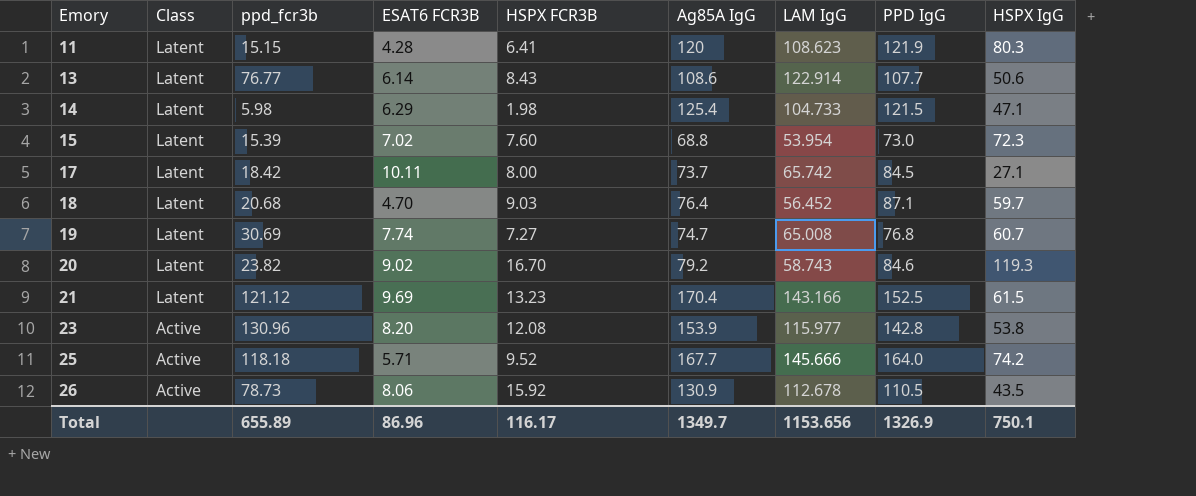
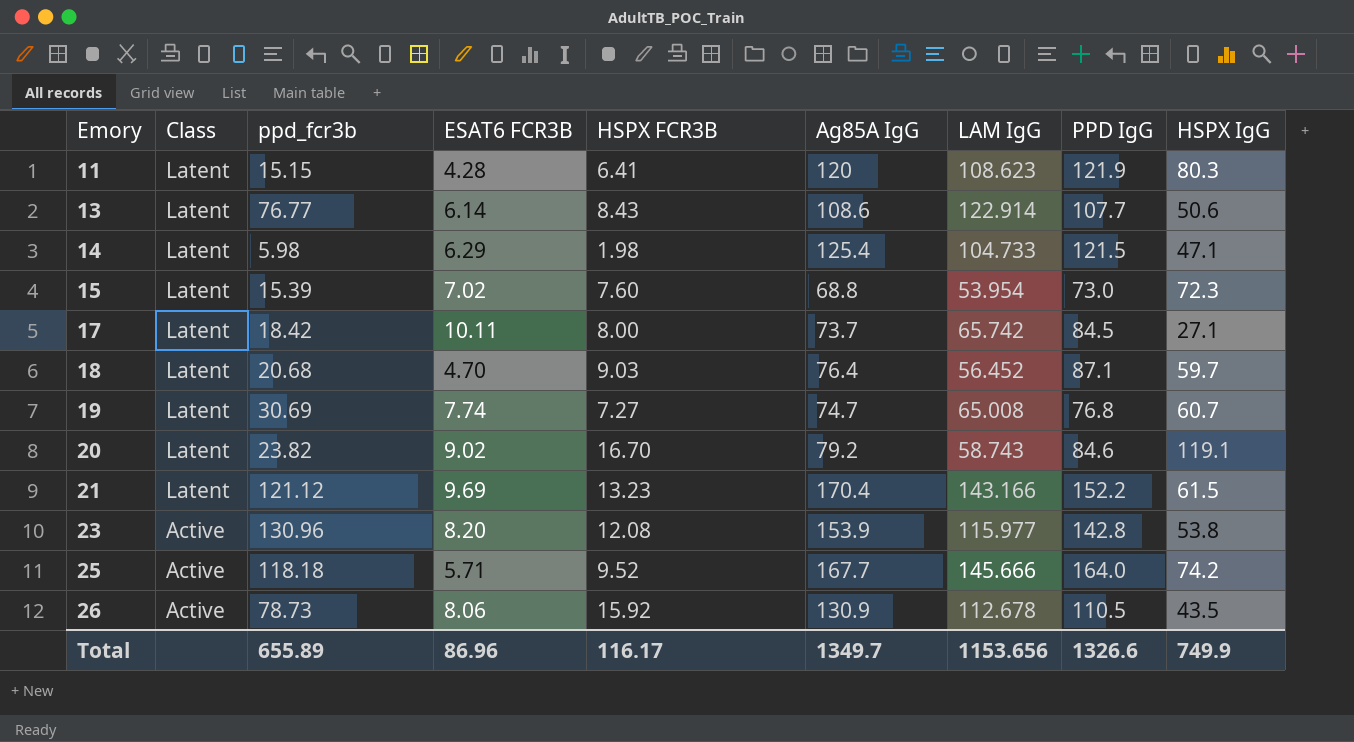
20 | HSPX IgG: 119.3 -> 119.1
21 | PPD IgG: 152.5 -> 152.2
Total | PPD IgG: 1326.9 -> 1326.6
Total | HSPX IgG: 750.1 -> 749.9

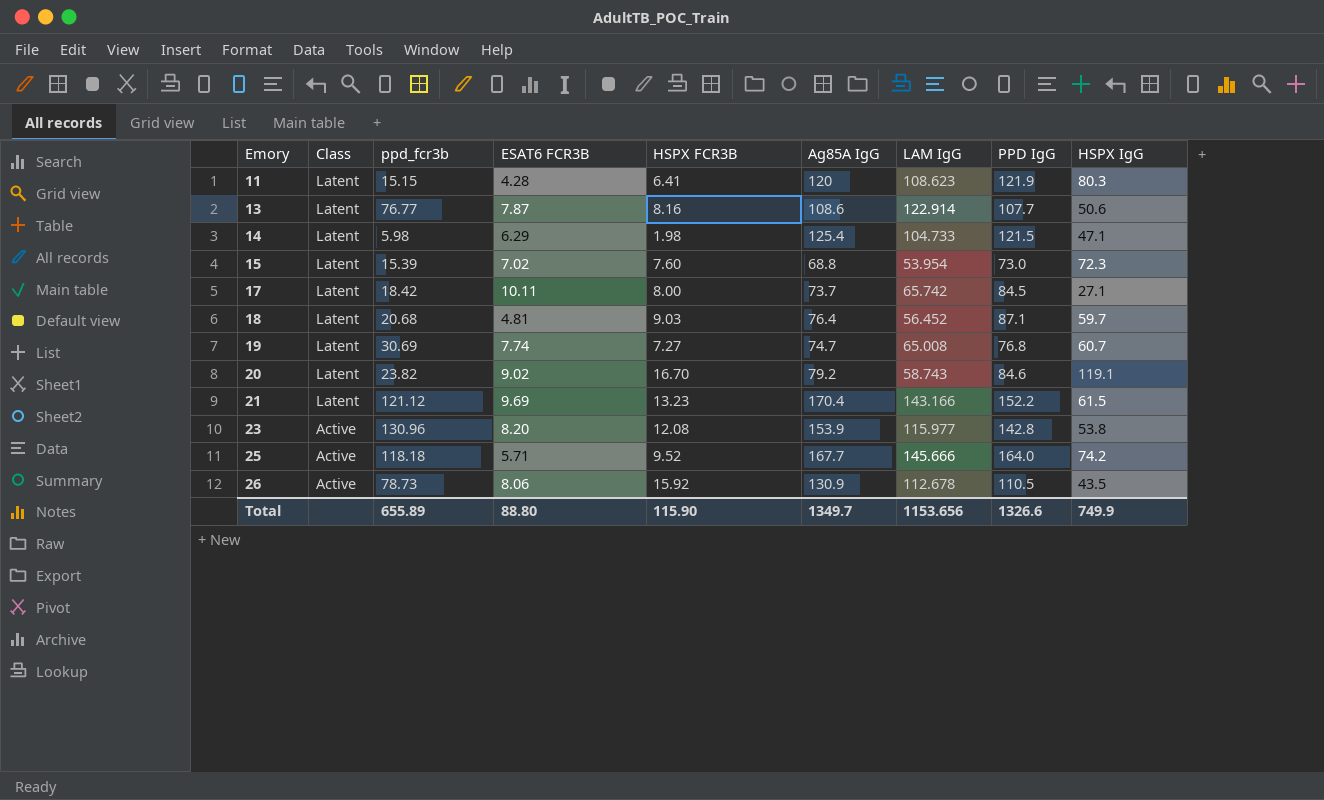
13 | ESAT6 FCR3B: 6.14 -> 7.87
13 | HSPX FCR3B: 8.43 -> 8.16
18 | ESAT6 FCR3B: 4.70 -> 4.81
Total | ESAT6 FCR3B: 86.96 -> 88.80
Total | HSPX FCR3B: 116.17 -> 115.90

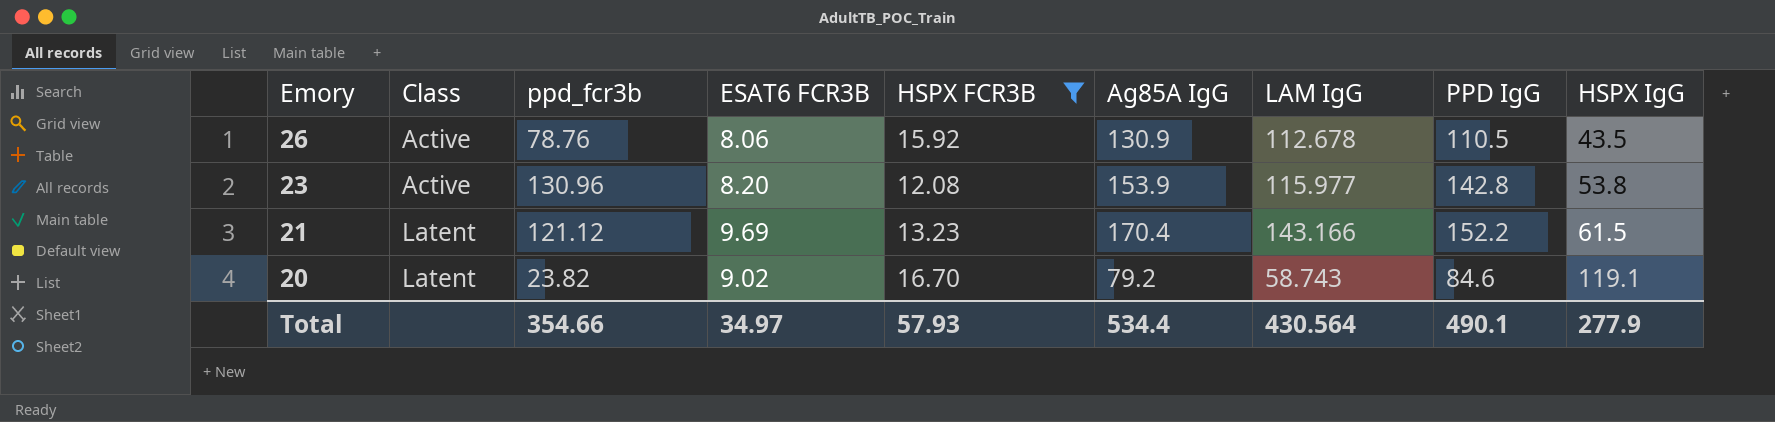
filter: none -> HSPX FCR3B >= 12.08
row order: Emory ascending -> Emory descending
26 | ppd_fcr3b: 78.73 -> 78.76
Total | ppd_fcr3b: 655.89 -> 354.66
Total | ESAT6 FCR3B: 88.80 -> 34.97
Total | HSPX FCR3B: 115.90 -> 57.93
Total | Ag85A IgG: 1349.7 -> 534.4
Total | LAM IgG: 1153.656 -> 430.564
Total | PPD IgG: 1326.6 -> 490.1
Total | HSPX IgG: 749.9 -> 277.9

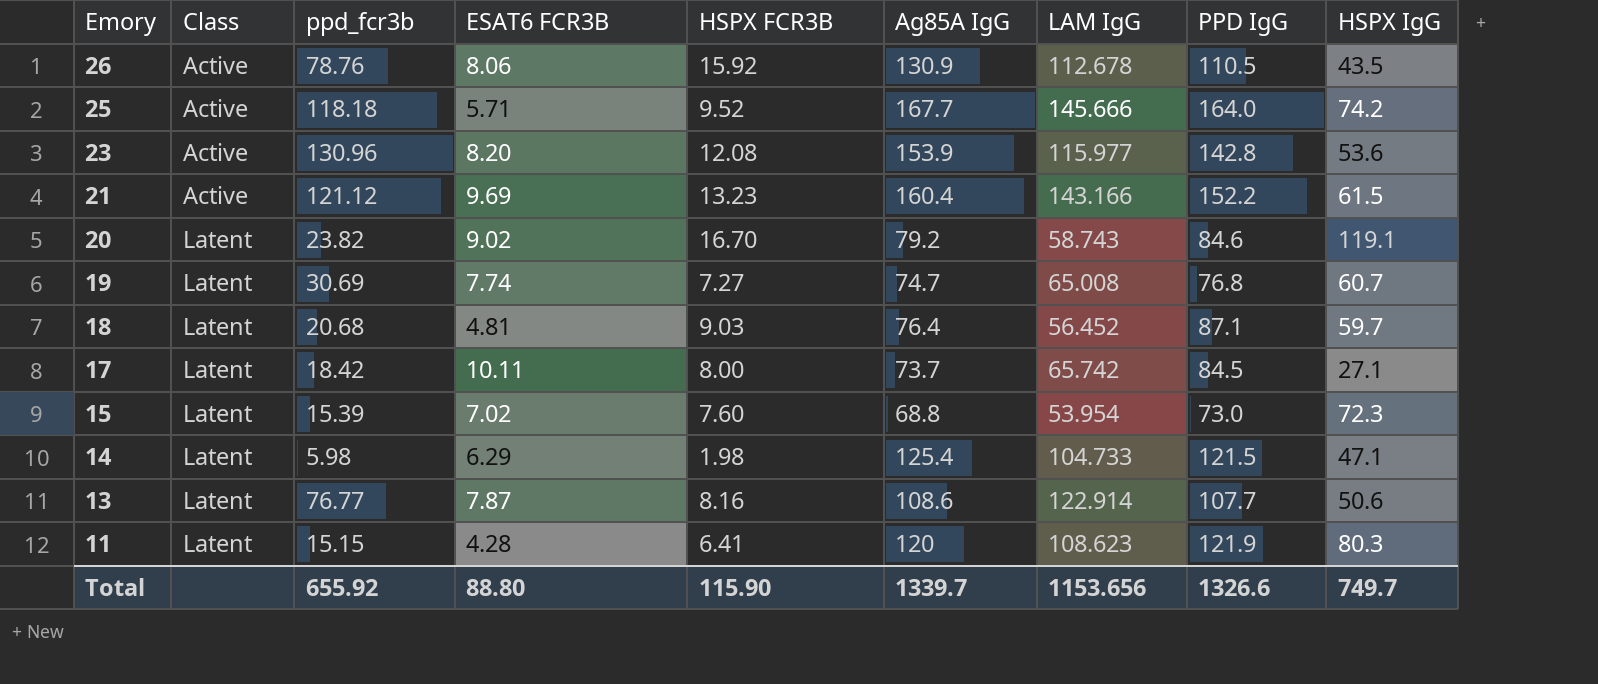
filter: HSPX FCR3B >= 12.08 -> none
23 | HSPX IgG: 53.8 -> 53.6
21 | Class: Latent -> Active
21 | Ag85A IgG: 170.4 -> 160.4
Total | ppd_fcr3b: 354.66 -> 655.92
Total | ESAT6 FCR3B: 34.97 -> 88.80
Total | HSPX FCR3B: 57.93 -> 115.90
Total | Ag85A IgG: 534.4 -> 1339.7
Total | LAM IgG: 430.564 -> 1153.656
Total | PPD IgG: 490.1 -> 1326.6
Total | HSPX IgG: 277.9 -> 749.7

